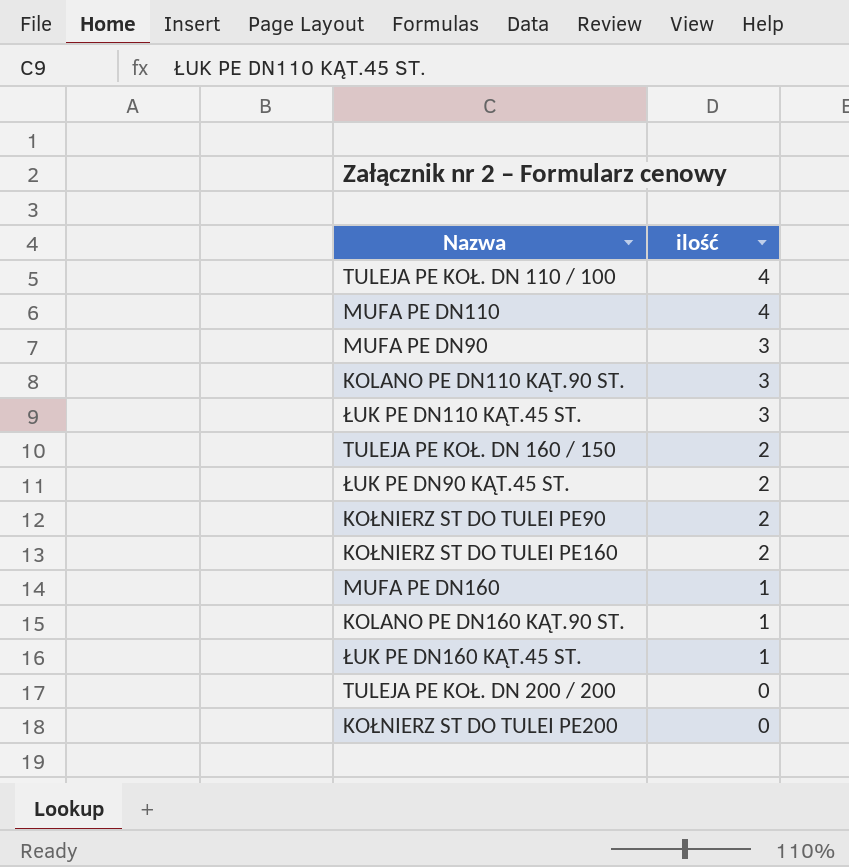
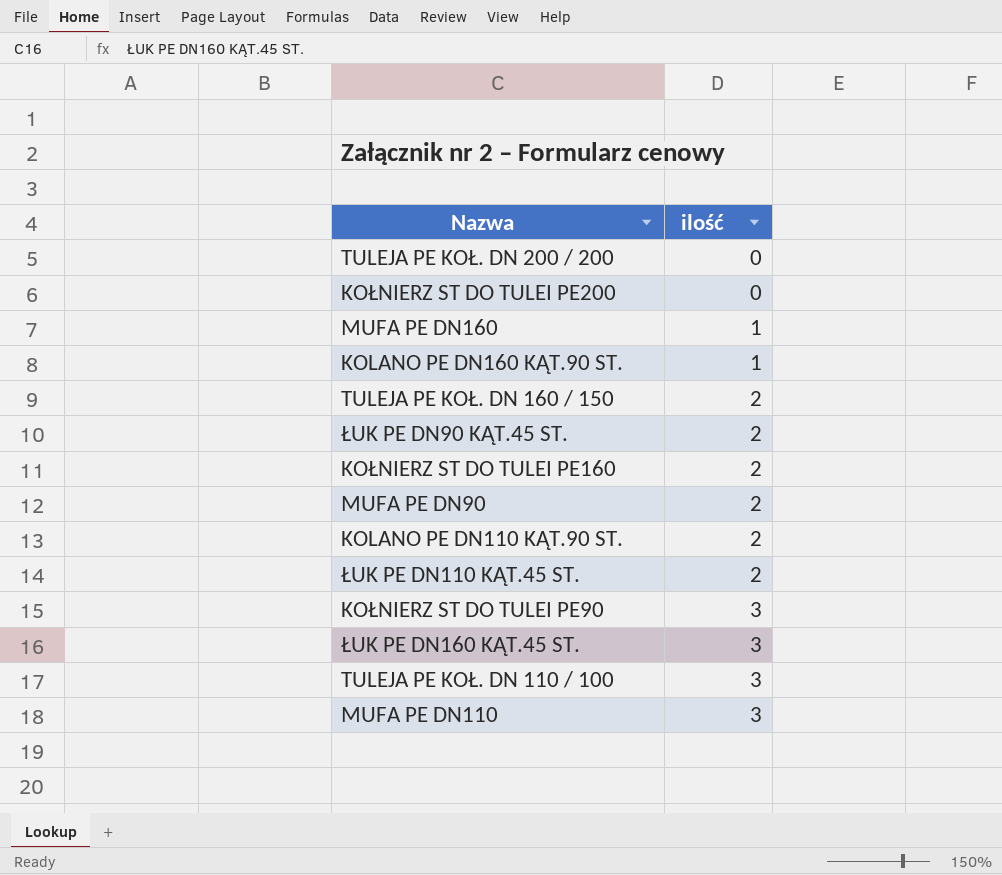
row order: ilość descending -> ilość ascending
MUFA PE DN90 | ilość: 3 -> 2
KOLANO PE DN110 KĄT.90 ST. | ilość: 3 -> 2
ŁUK PE DN110 KĄT.45 ST. | ilość: 3 -> 2
KOŁNIERZ ST DO TULEI PE90 | ilość: 2 -> 3
ŁUK PE DN160 KĄT.45 ST. | ilość: 1 -> 3
TULEJA PE KOŁ. DN 110 / 100 | ilość: 4 -> 3
MUFA PE DN110 | ilość: 4 -> 3

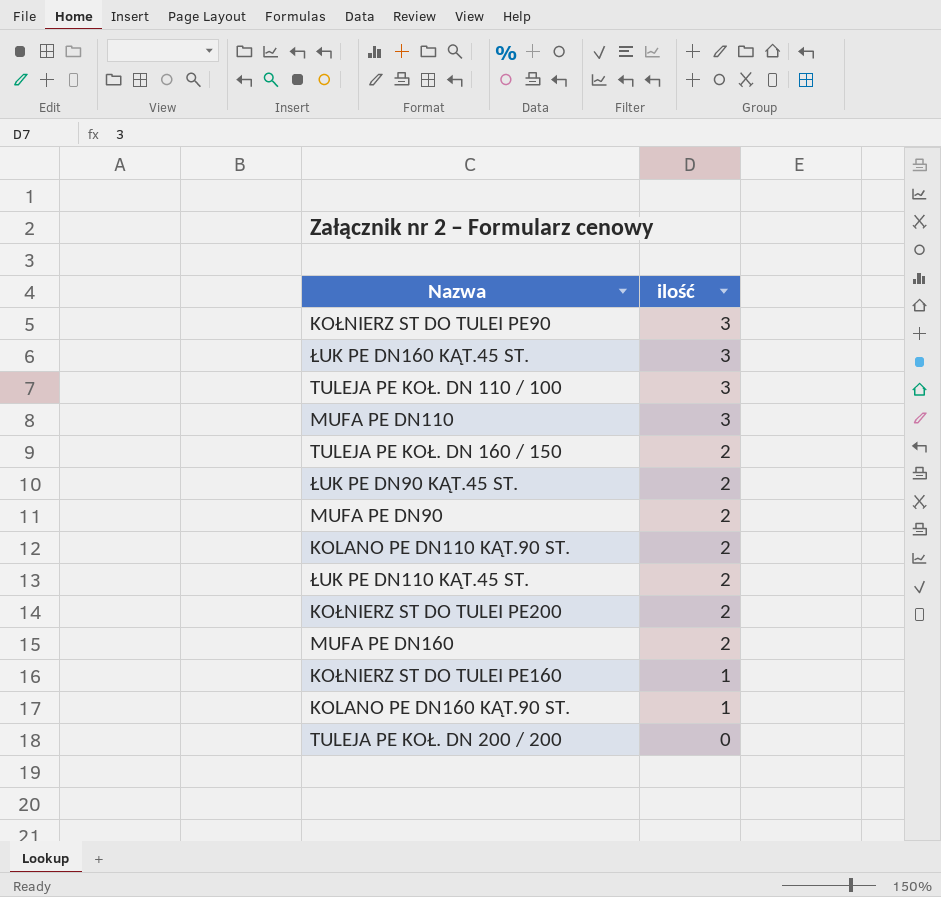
row order: ilość ascending -> ilość descending
KOŁNIERZ ST DO TULEI PE200 | ilość: 0 -> 2
MUFA PE DN160 | ilość: 1 -> 2
KOŁNIERZ ST DO TULEI PE160 | ilość: 2 -> 1

